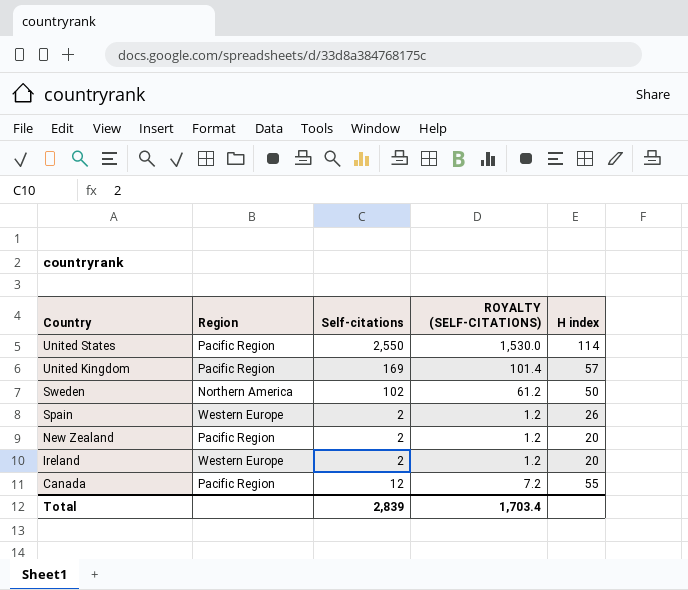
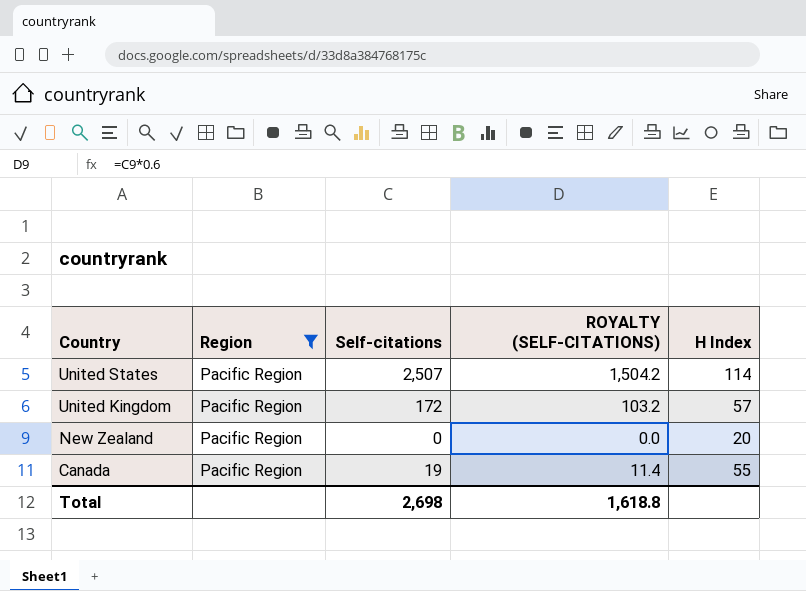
filter: none -> Region = Pacific Region
column name: H index -> H Index
United States | Self-citations: 2,550 -> 2,507
United States | ROYALTY (SELF-CITATIONS): 1,530.0 -> 1,504.2
United Kingdom | Self-citations: 169 -> 172
United Kingdom | ROYALTY (SELF-CITATIONS): 101.4 -> 103.2
New Zealand | Self-citations: 2 -> 0
New Zealand | ROYALTY (SELF-CITATIONS): 1.2 -> 0.0
Canada | Self-citations: 12 -> 19
Canada | ROYALTY (SELF-CITATIONS): 7.2 -> 11.4
Total | Self-citations: 2,839 -> 2,698
Total | ROYALTY (SELF-CITATIONS): 1,703.4 -> 1,618.8

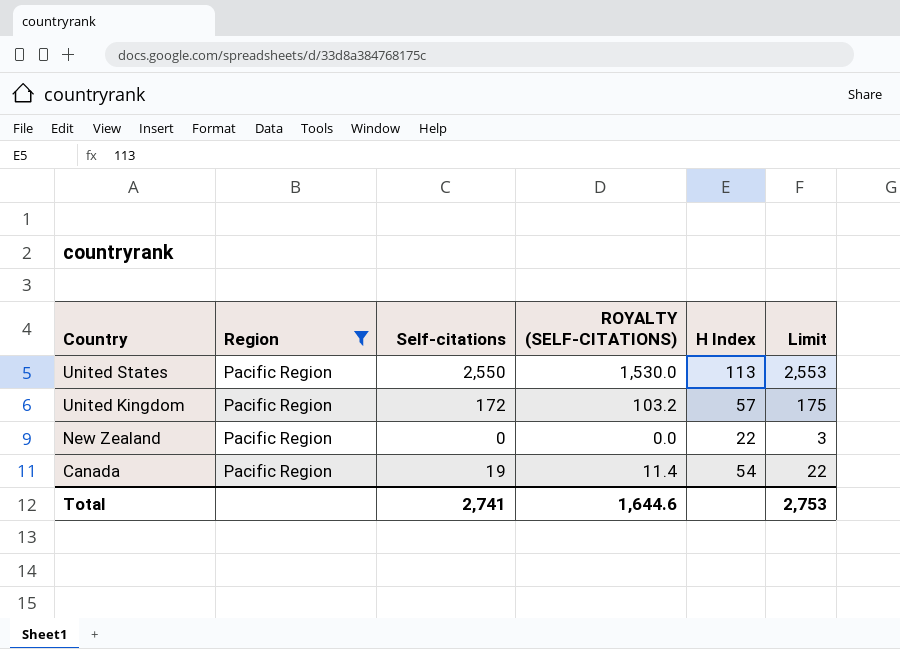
column Limit | formula: none -> [Self-citations] + 3
United States | Self-citations: 2,507 -> 2,550
United States | ROYALTY (SELF-CITATIONS): 1,504.2 -> 1,530.0
United States | H Index: 114 -> 113
New Zealand | H Index: 20 -> 22
Canada | H Index: 55 -> 54
Total | Self-citations: 2,698 -> 2,741
Total | ROYALTY (SELF-CITATIONS): 1,618.8 -> 1,644.6

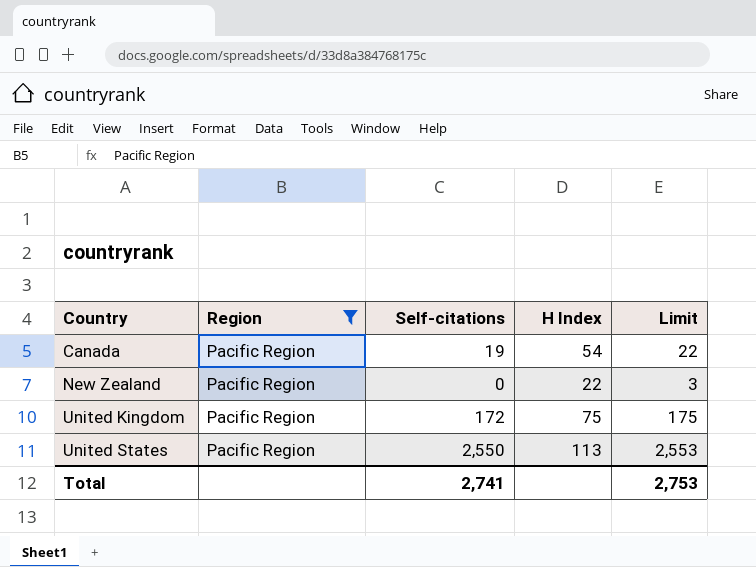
row order: Country descending -> Country ascending
column ROYALTY (SELF-CITATIONS) | formula: [Self-citations] * 0.6 -> none
United Kingdom | H Index: 57 -> 75

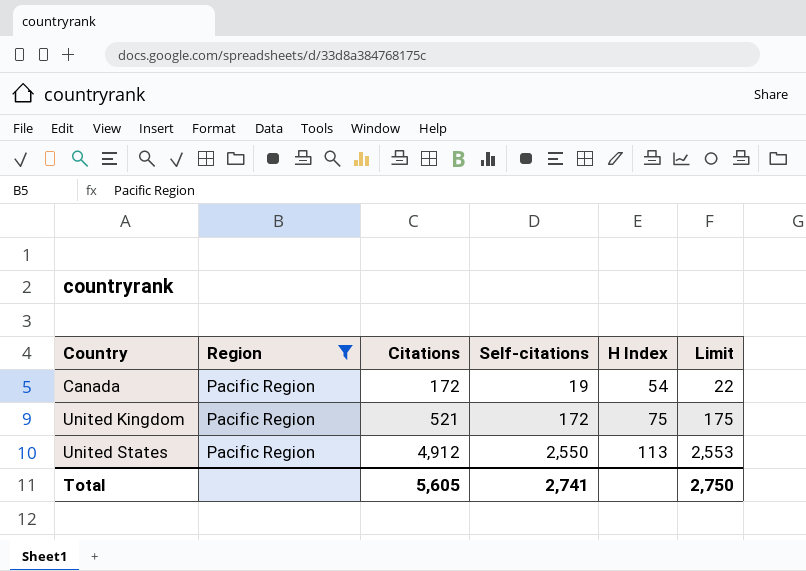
column Citations | position: none -> 3
row New Zealand: Pacific Region | 0 | 22 | 3 -> none
Total | Limit: 2,753 -> 2,750

